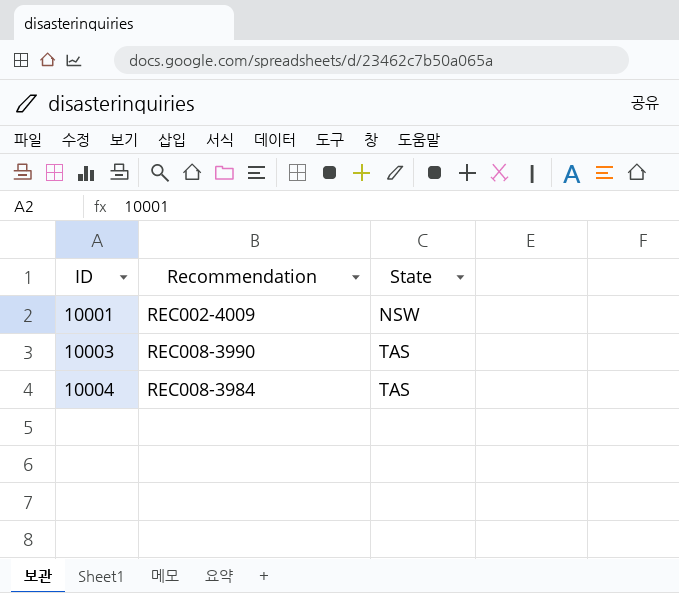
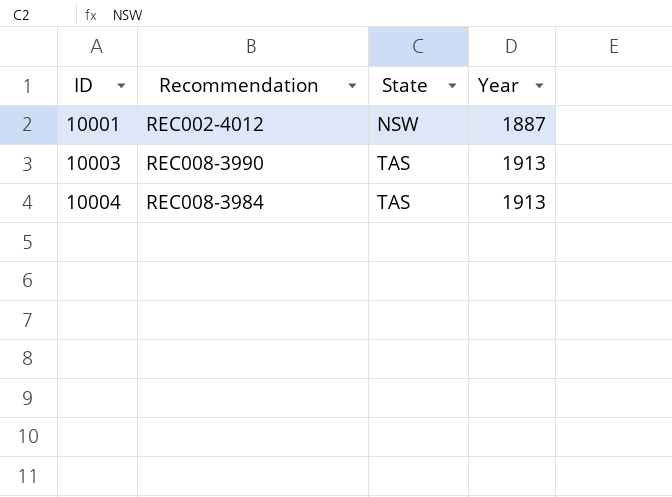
column Year | position: none -> 4
10001 | Recommendation: REC002-4009 -> REC002-4012

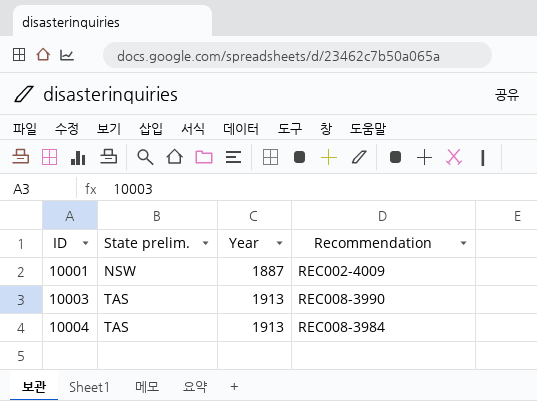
column name: State -> State prelim.
column Recommendation | position: 2 -> 4
10001 | Recommendation: REC002-4012 -> REC002-4009

